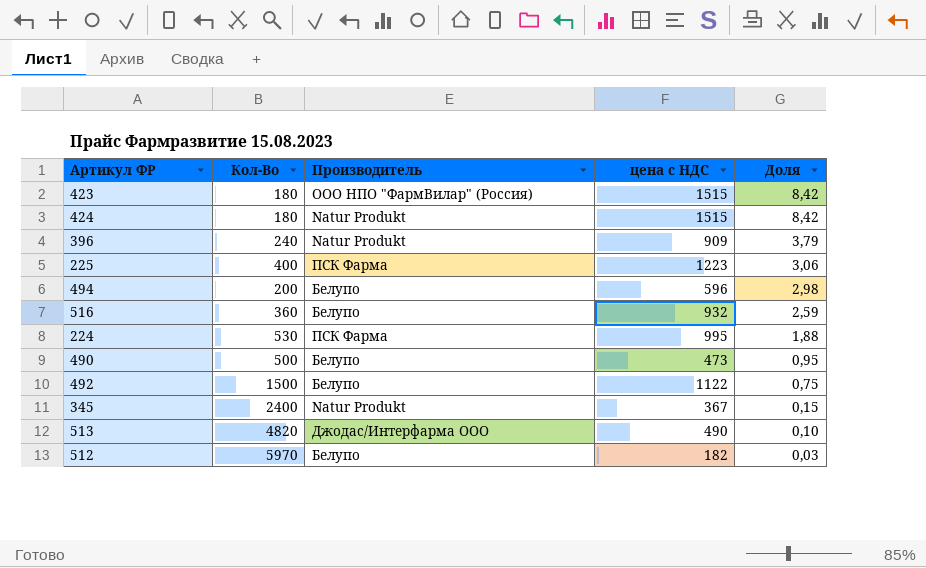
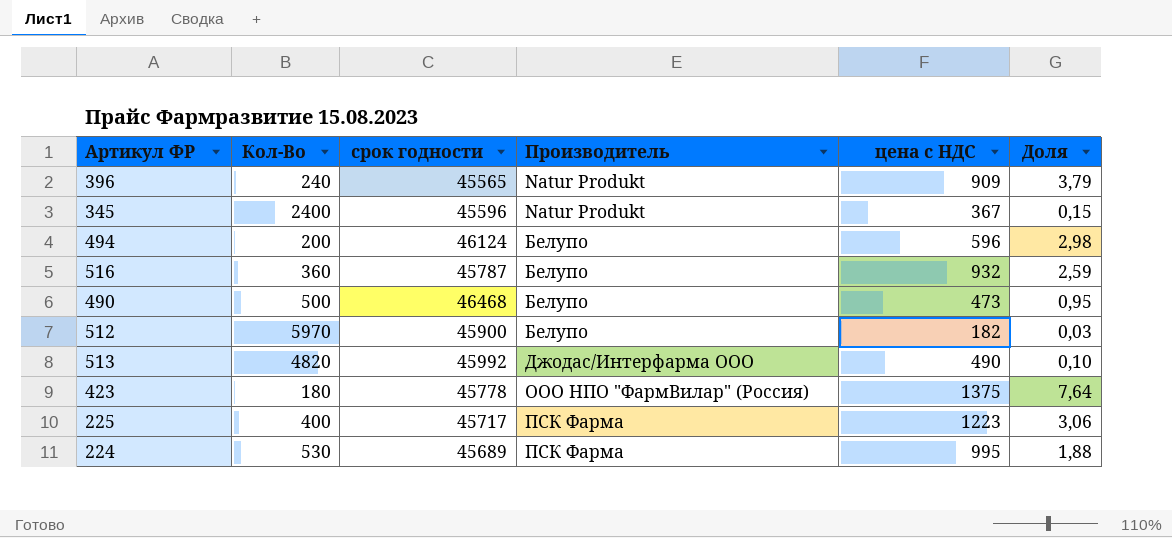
row order: Доля descending -> Производитель ascending
column срок годности | position: none -> 3
row 424: 180 | Natur Produkt | 1515 | 8,42 -> none
row 492: 1500 | Белупо | 1122 | 0,75 -> none
423 | цена с НДС: 1515 -> 1375
423 | Доля: 8,42 -> 7,64

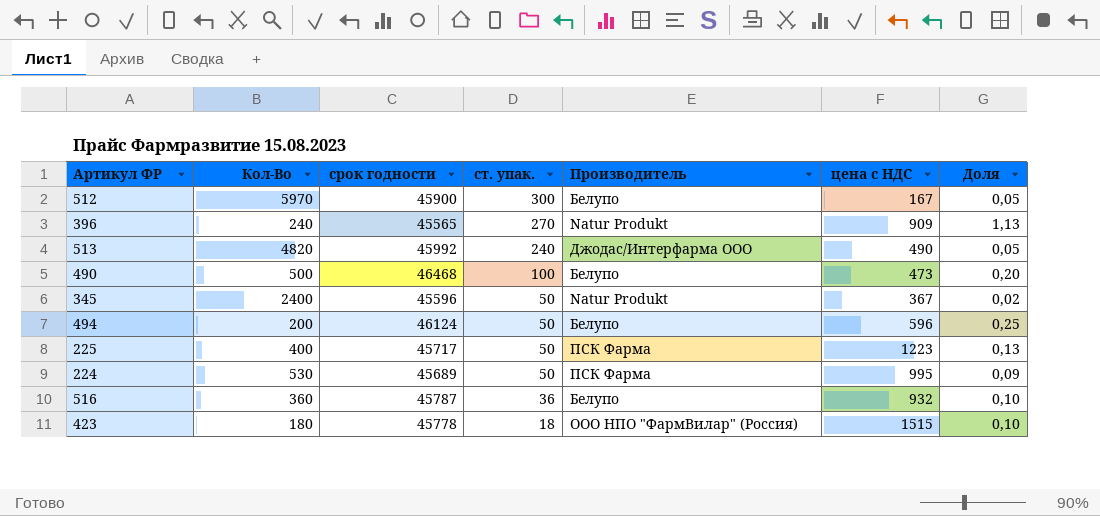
row order: Производитель ascending -> ст. упак. descending
column ст. упак. | position: none -> 4
column Доля | formula: [цена с НДС] / [Кол-Во] -> [ст. упак.] / [Кол-Во]
512 | цена с НДС: 182 -> 167
423 | цена с НДС: 1375 -> 1515

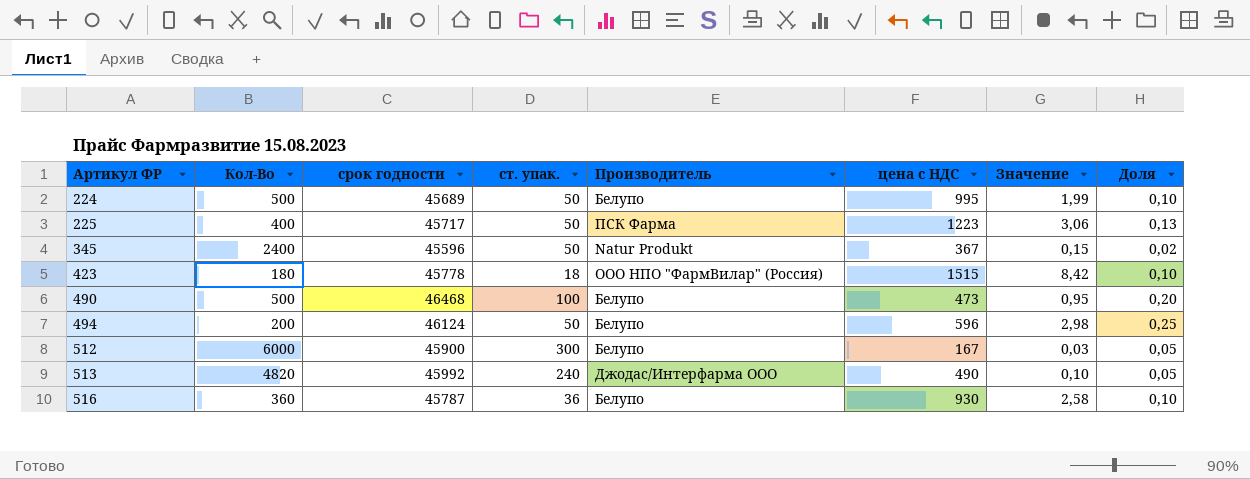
row order: ст. упак. descending -> Артикул ФР ascending
column Значение | formula: none -> [цена с НДС] / [Кол-Во]
row 396: 240 | 45565 | 270 | Natur Produkt | 909 | 1,13 -> none
224 | Кол-Во: 530 -> 500
224 | Производитель: ПСК Фарма -> Белупо
224 | Доля: 0,09 -> 0,10
512 | Кол-Во: 5970 -> 6000
516 | цена с НДС: 932 -> 930

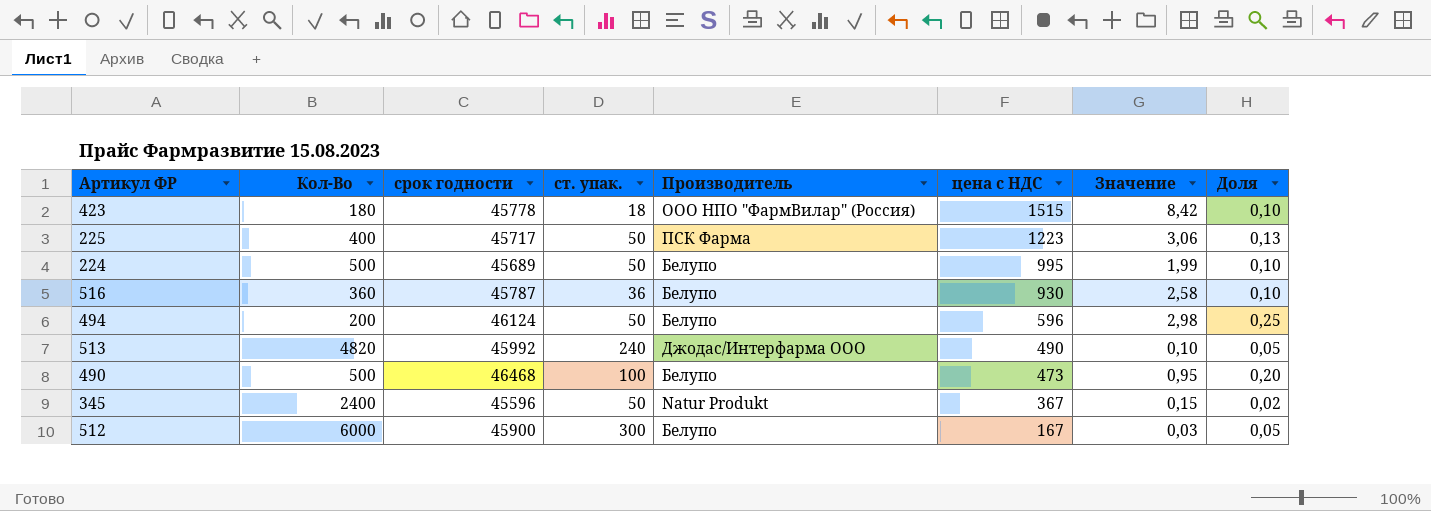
row order: Артикул ФР ascending -> цена с НДС descending

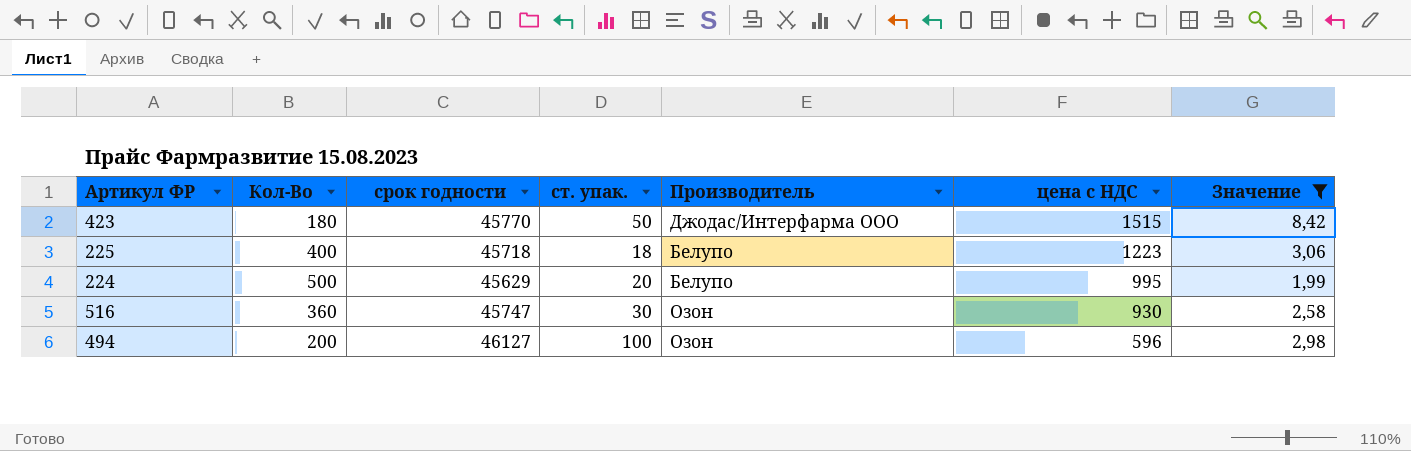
filter: none -> Значение >= 1,99
column Доля | formula: [ст. упак.] / [Кол-Во] -> none
423 | срок годности: 45778 -> 45770
423 | ст. упак.: 18 -> 50
423 | Производитель: ООО НПО "ФармВилар" (Россия) -> Джодас/Интерфарма ООО
225 | срок годности: 45717 -> 45718
225 | ст. упак.: 50 -> 18
225 | Производитель: ПСК Фарма -> Белупо
224 | срок годности: 45689 -> 45629
224 | ст. упак.: 50 -> 20
516 | срок годности: 45787 -> 45747
516 | ст. упак.: 36 -> 30
516 | Производитель: Белупо -> Озон
494 | срок годности: 46124 -> 46127
494 | ст. упак.: 50 -> 100
494 | Производитель: Белупо -> Озон

